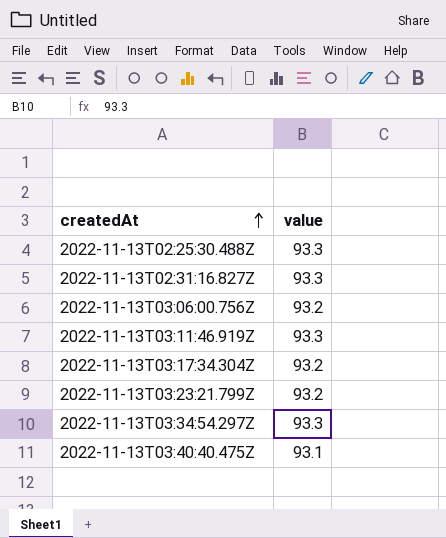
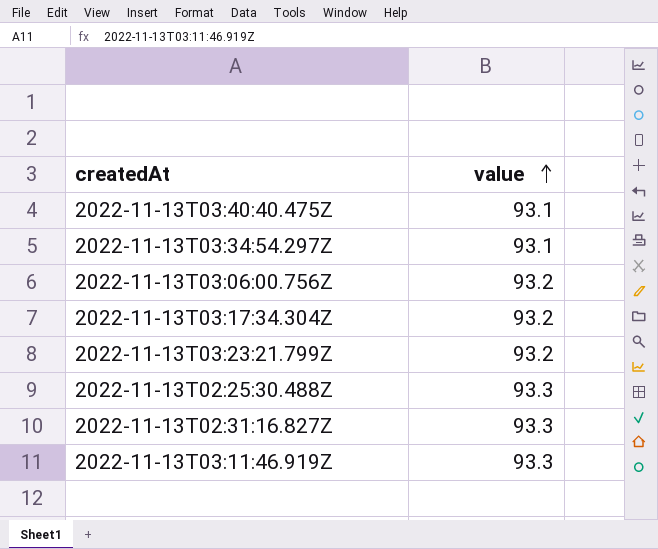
row order: createdAt ascending -> value ascending
2022-11-13T03:34:54.297Z | value: 93.3 -> 93.1

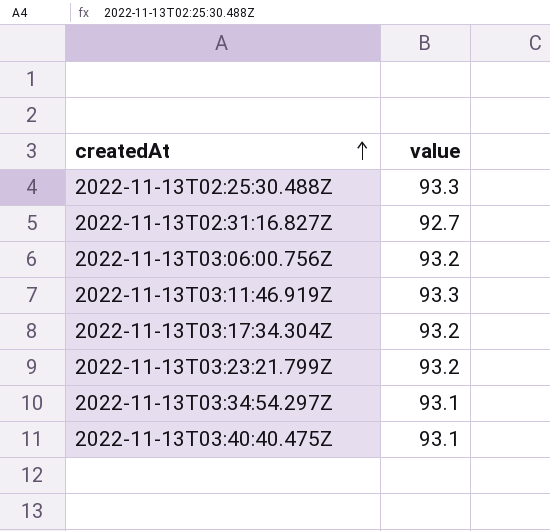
row order: value ascending -> createdAt ascending
2022-11-13T02:31:16.827Z | value: 93.3 -> 92.7

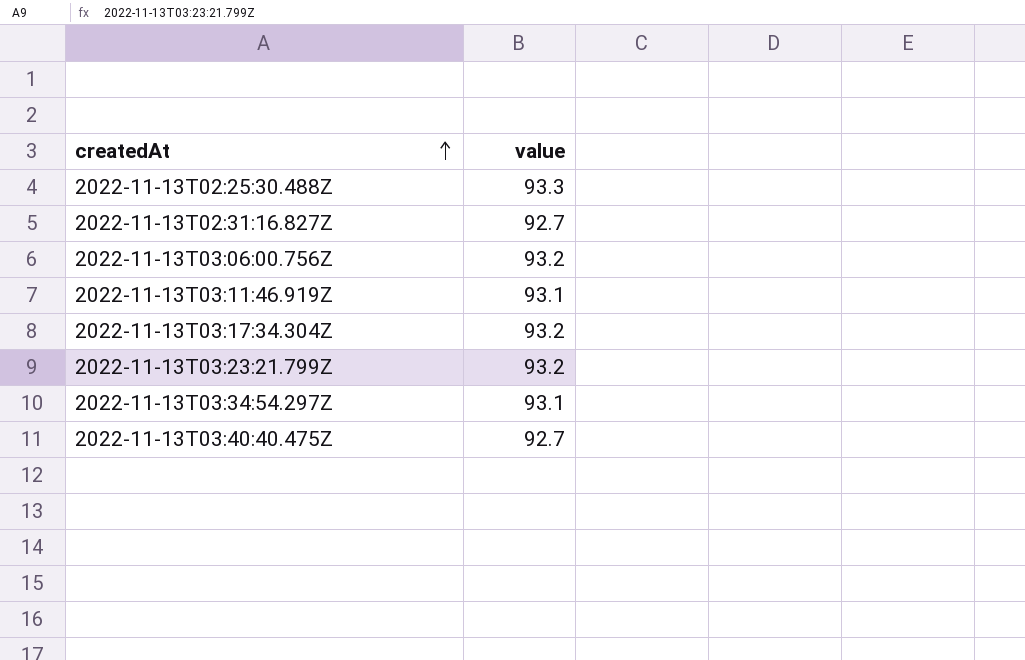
2022-11-13T03:11:46.919Z | value: 93.3 -> 93.1
2022-11-13T03:40:40.475Z | value: 93.1 -> 92.7

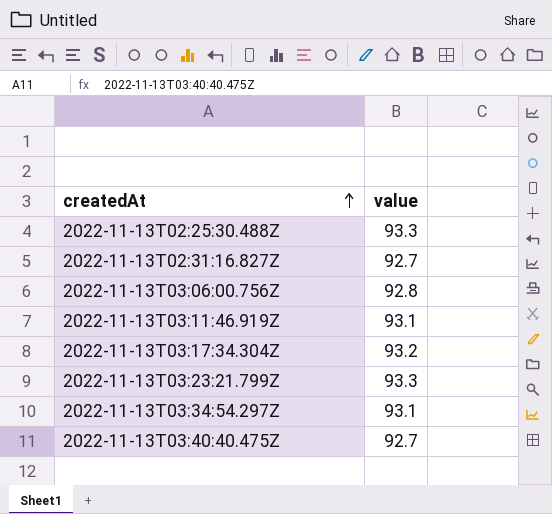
2022-11-13T03:06:00.756Z | value: 93.2 -> 92.8
2022-11-13T03:23:21.799Z | value: 93.2 -> 93.3

